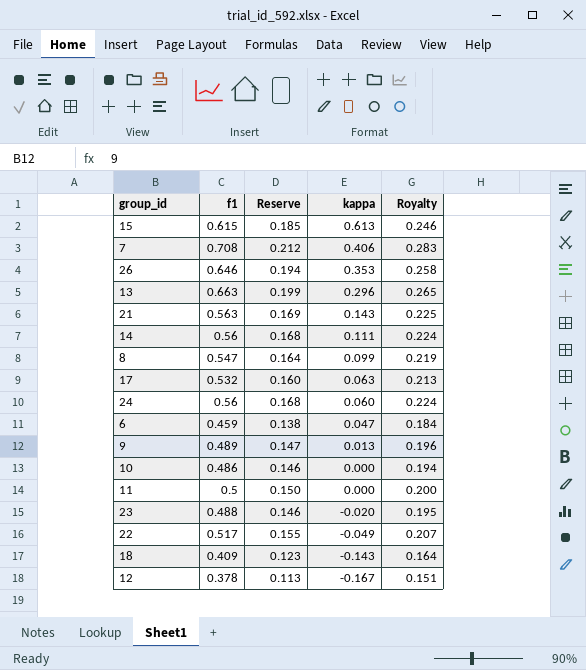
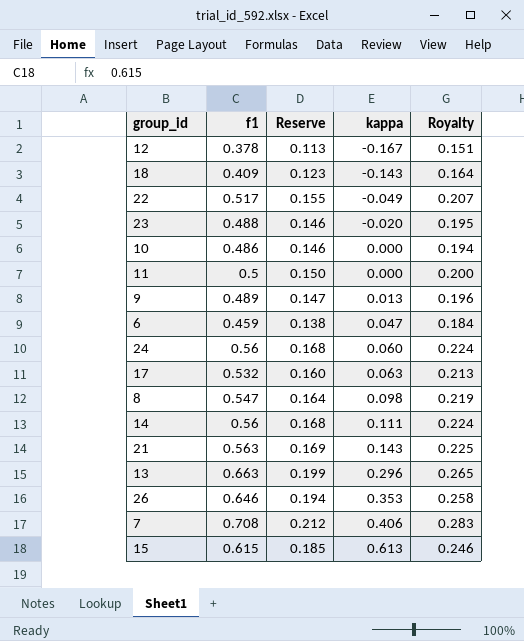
row order: kappa descending -> kappa ascending
8 | kappa: 0.099 -> 0.098

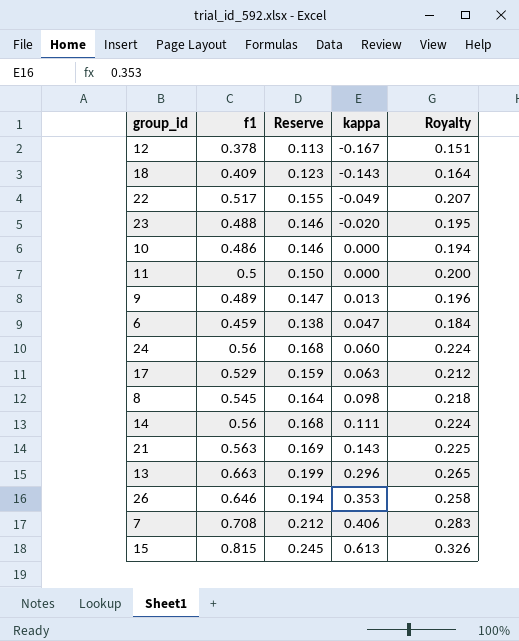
17 | f1: 0.532 -> 0.529
17 | Reserve: 0.160 -> 0.159
17 | Royalty: 0.213 -> 0.212
8 | f1: 0.547 -> 0.545
8 | Royalty: 0.219 -> 0.218
15 | f1: 0.615 -> 0.815
15 | Reserve: 0.185 -> 0.245
15 | Royalty: 0.246 -> 0.326

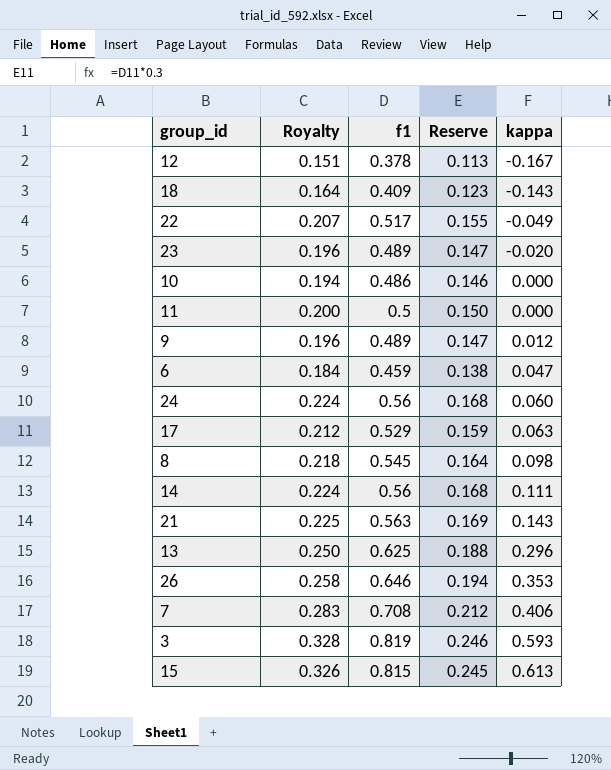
column Royalty | position: 5 -> 2
23 | Royalty: 0.195 -> 0.196
23 | f1: 0.488 -> 0.489
23 | Reserve: 0.146 -> 0.147
9 | kappa: 0.013 -> 0.012
13 | Royalty: 0.265 -> 0.250
13 | f1: 0.663 -> 0.625
13 | Reserve: 0.199 -> 0.188
row 3: none -> 0.328 | 0.819 | 0.246 | 0.593

